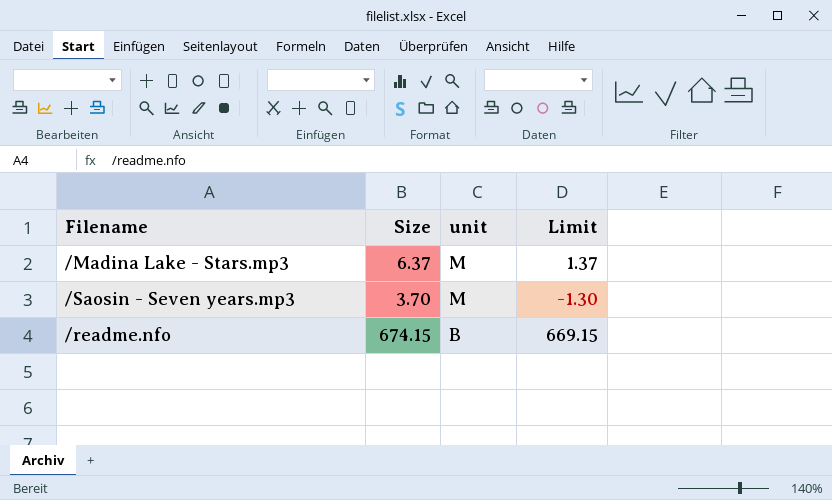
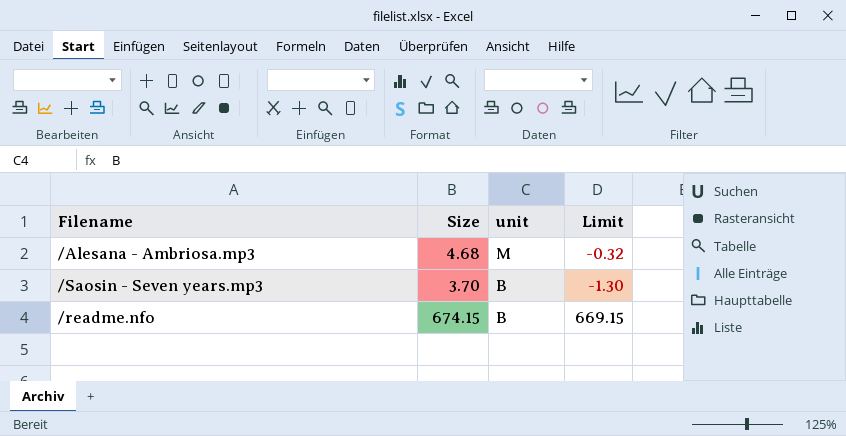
row /Madina Lake - Stars.mp3: 6.37 | M | 1.37 -> none
row /Alesana - Ambriosa.mp3: none -> 4.68 | M | -0.32
/Saosin - Seven years.mp3 | unit: M -> B

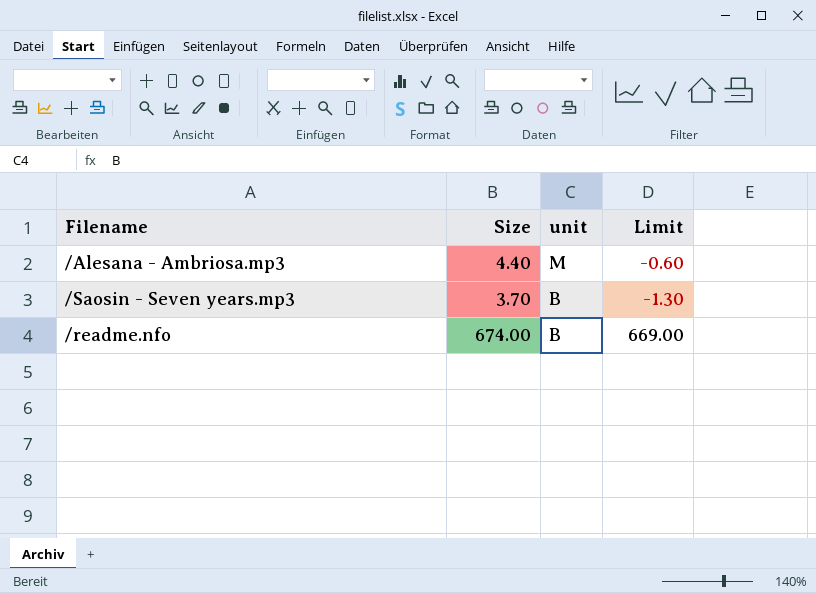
/Alesana - Ambriosa.mp3 | Size: 4.68 -> 4.40
/Alesana - Ambriosa.mp3 | Limit: -0.32 -> -0.60
/readme.nfo | Size: 674.15 -> 674.00
/readme.nfo | Limit: 669.15 -> 669.00

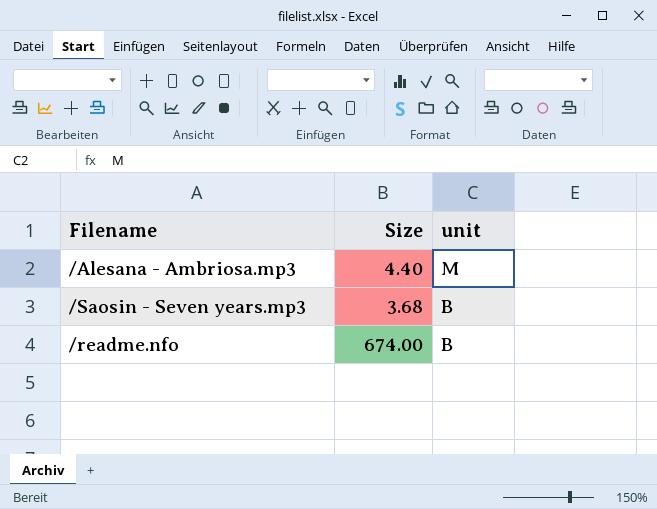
column Limit | formula: [Size] - 5 -> none
/Saosin - Seven years.mp3 | Size: 3.70 -> 3.68

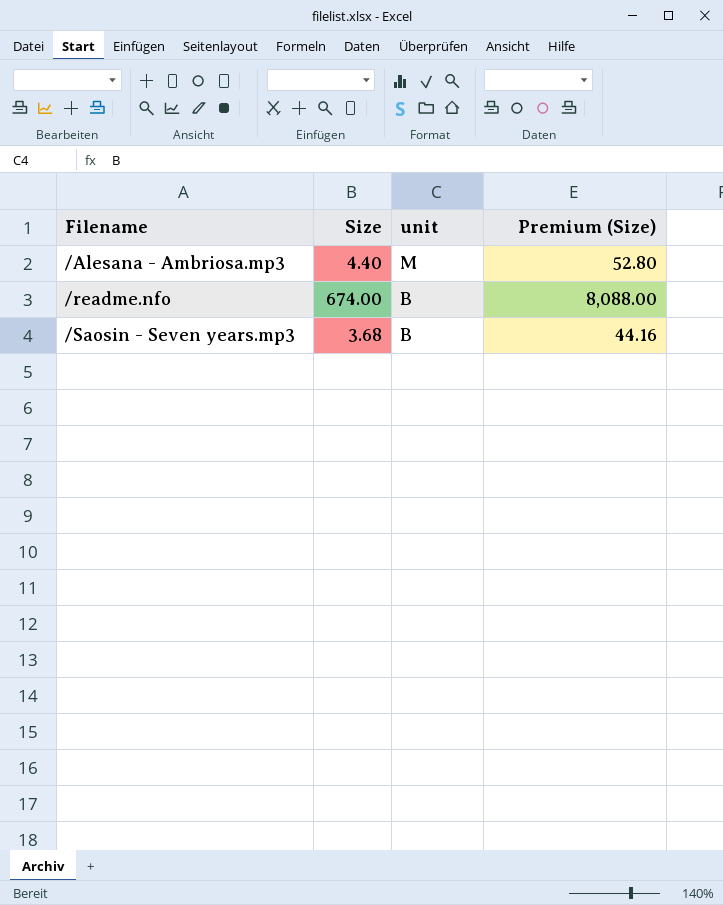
row order: unit descending -> Filename ascending
column Premium (Size) | formula: none -> [Size] * 12

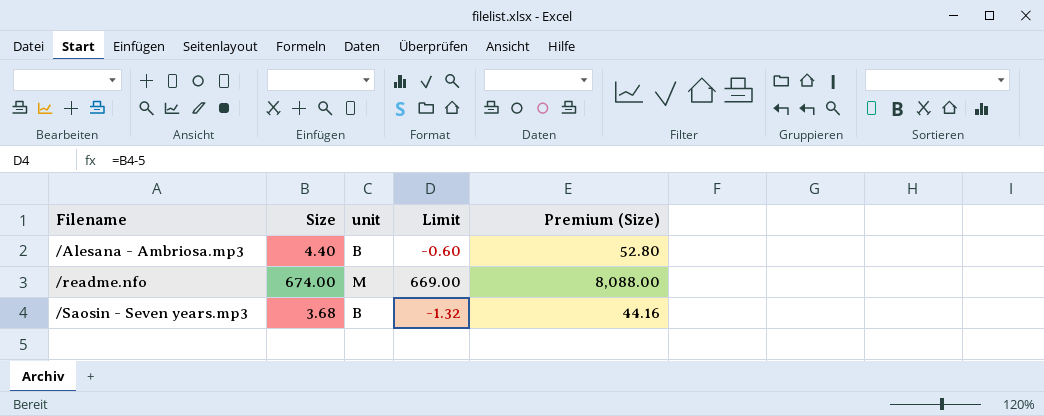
column Limit | formula: none -> [Size] - 5
/Alesana - Ambriosa.mp3 | unit: M -> B
/readme.nfo | unit: B -> M

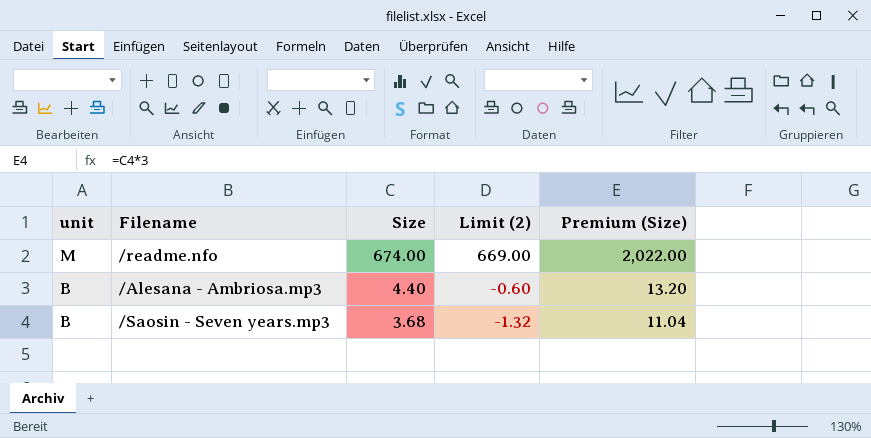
row order: Filename ascending -> unit descending
column unit | position: 3 -> 1
column name: Limit -> Limit (2)
column Premium (Size) | formula: [Size] * 12 -> [Size] * 3

